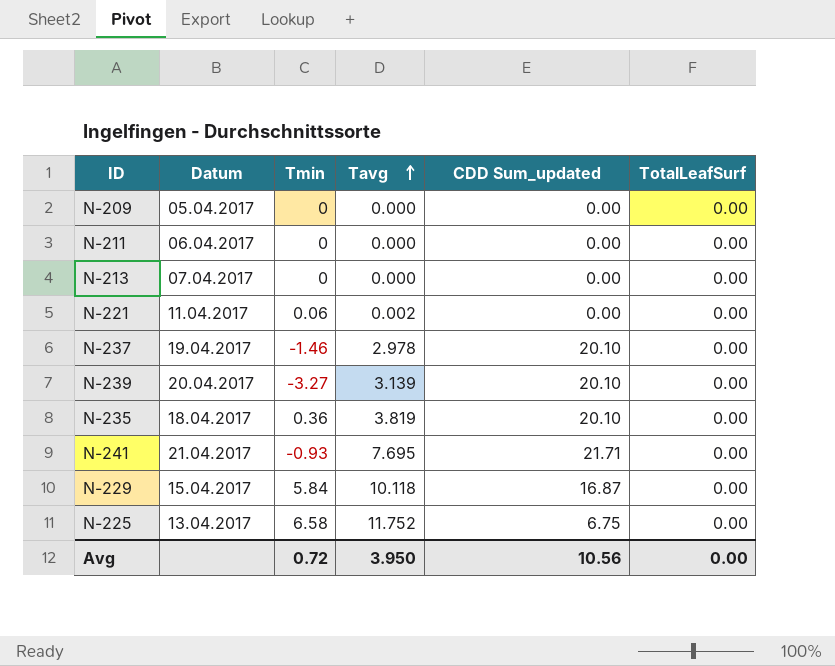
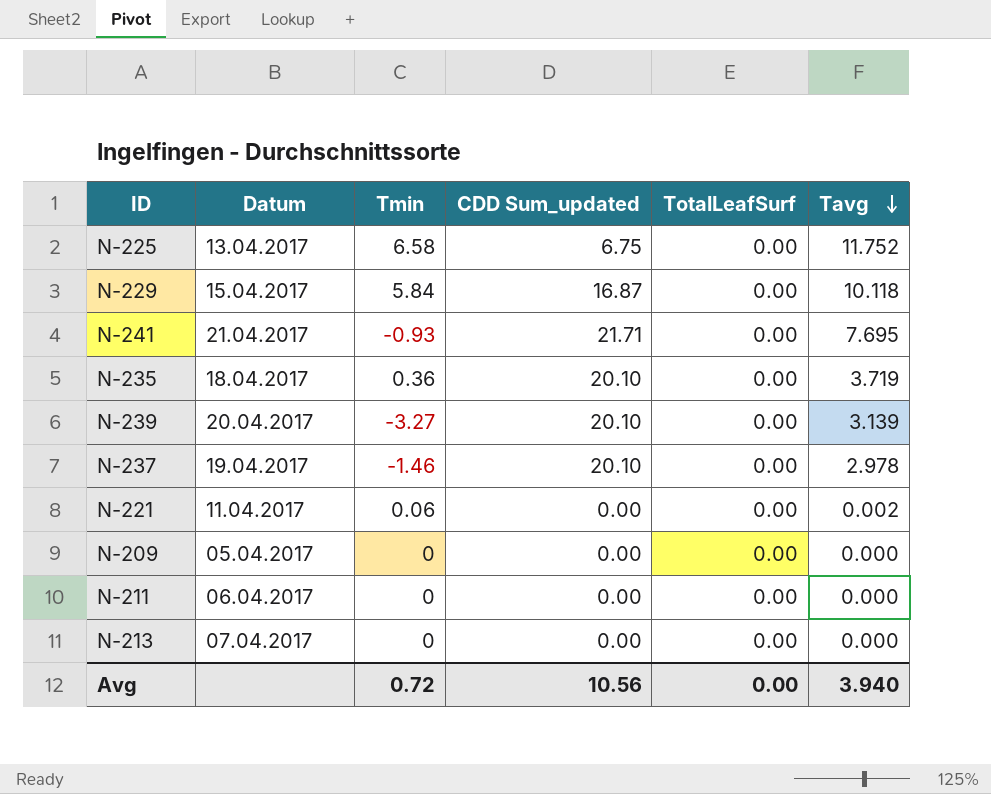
row order: Tavg ascending -> Tavg descending
column Tavg | position: 4 -> 6
N-235 | Tavg: 3.819 -> 3.719
Avg | Tavg: 3.950 -> 3.940

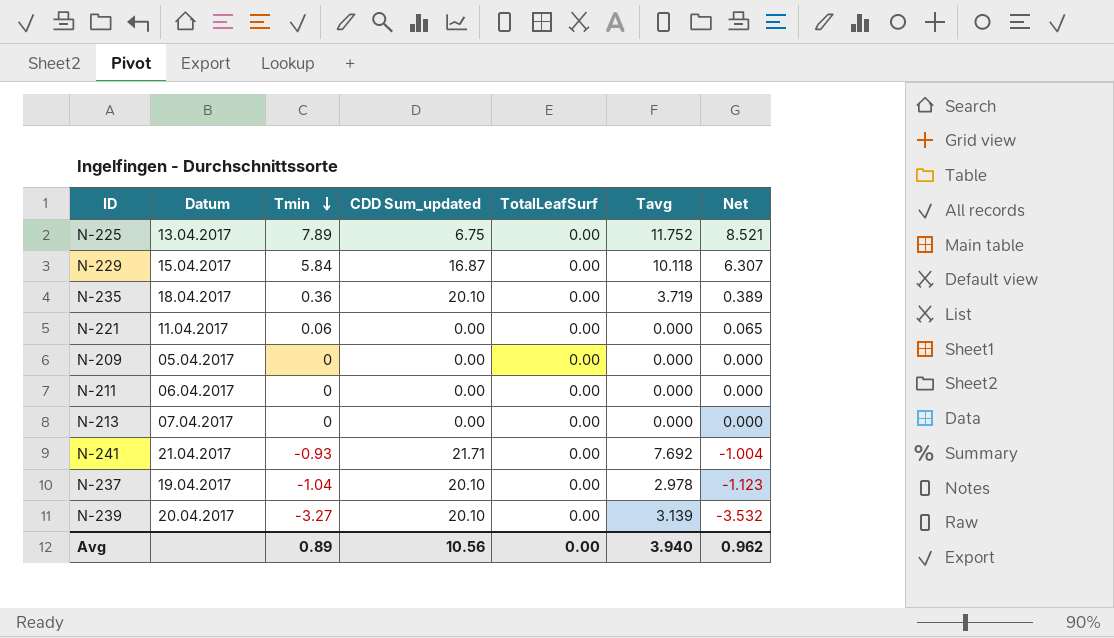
row order: Tavg descending -> Tmin descending
column Net | formula: none -> [Tmin] * 1.08
N-225 | Tmin: 6.58 -> 7.89
N-221 | Tavg: 0.002 -> 0.000
N-241 | Tavg: 7.695 -> 7.692
N-237 | Tmin: -1.46 -> -1.04
Avg | Tmin: 0.72 -> 0.89

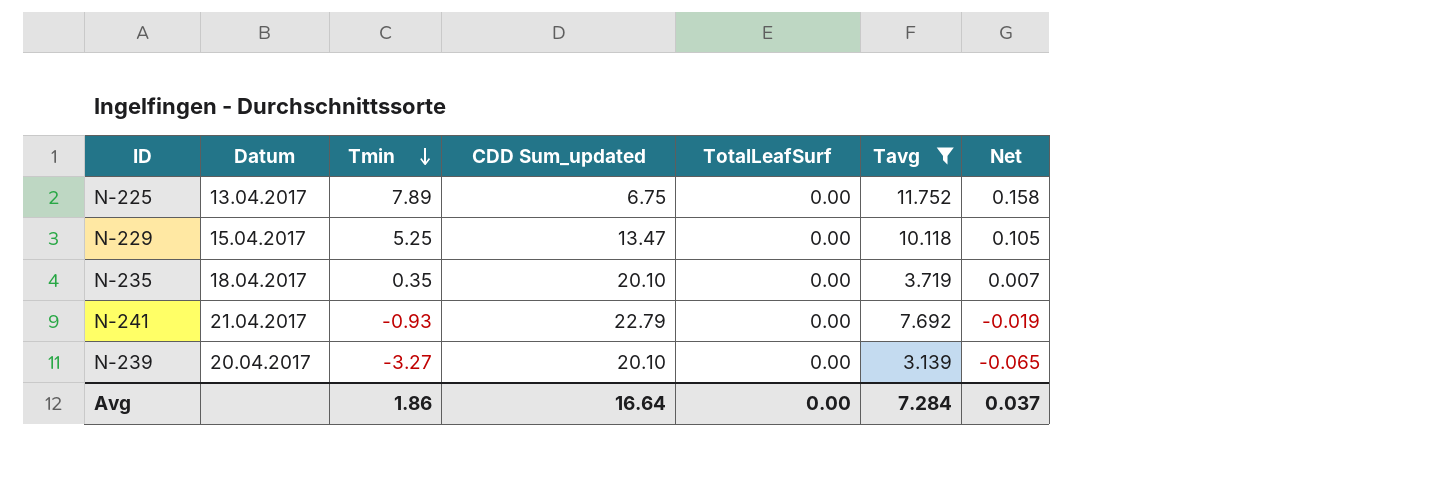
filter: none -> Tavg >= 3.139
column Net | formula: [Tmin] * 1.08 -> [Tmin] * 0.02
N-229 | Tmin: 5.84 -> 5.25
N-229 | CDD Sum_updated: 16.87 -> 13.47
N-235 | Tmin: 0.36 -> 0.35
N-241 | CDD Sum_updated: 21.71 -> 22.79
Avg | Tmin: 0.89 -> 1.86
Avg | CDD Sum_updated: 10.56 -> 16.64
Avg | Tavg: 3.940 -> 7.284
Avg | Net: 0.962 -> 0.037

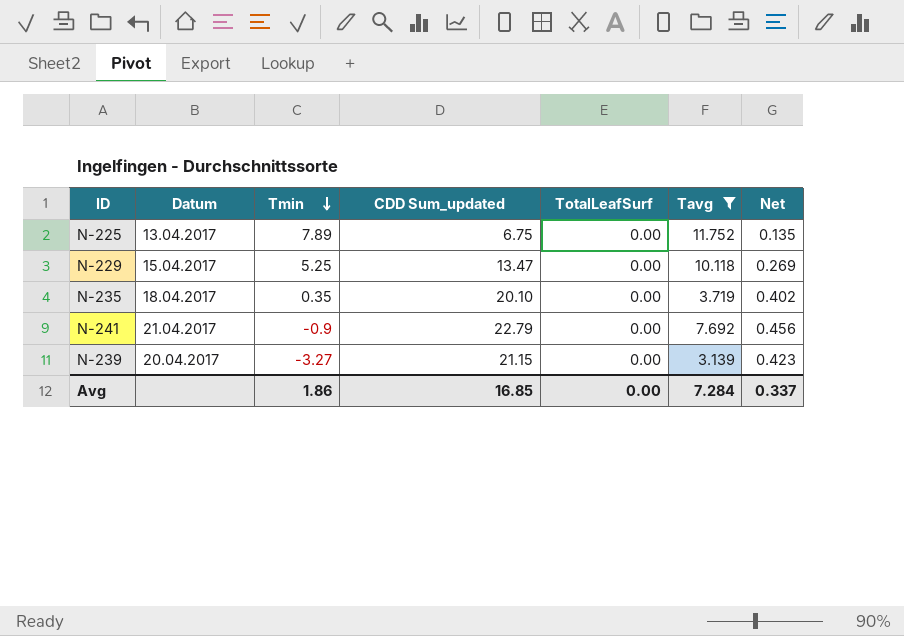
column Net | formula: [Tmin] * 0.02 -> [CDD Sum_updated] * 0.02
N-241 | Tmin: -0.93 -> -0.9
N-239 | CDD Sum_updated: 20.10 -> 21.15
Avg | CDD Sum_updated: 16.64 -> 16.85
Avg | Net: 0.037 -> 0.337

